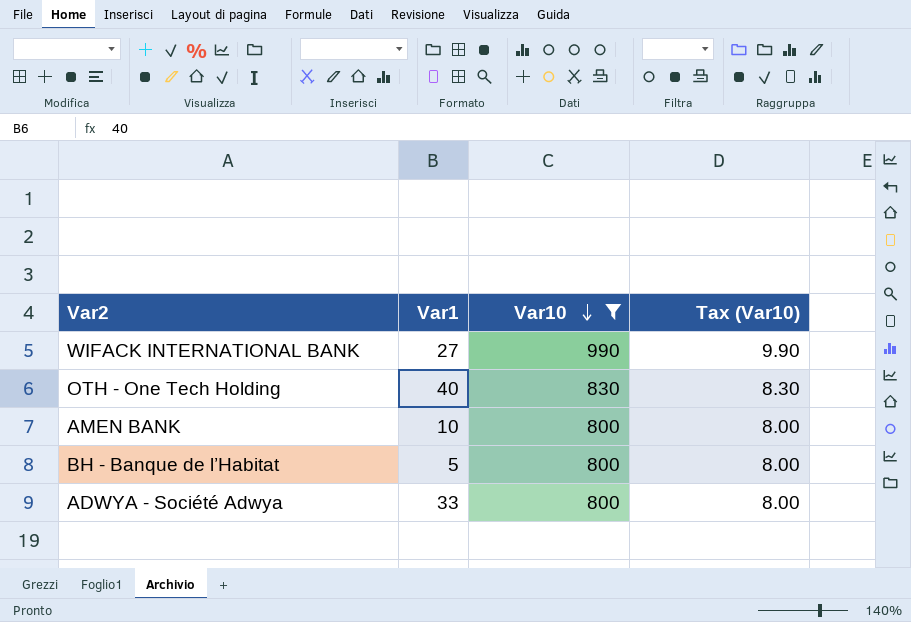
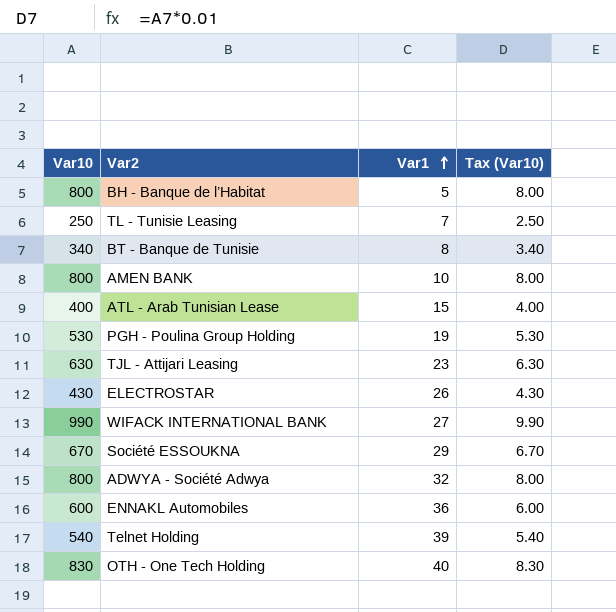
filter: Var10 >= 800 -> none
row order: Var10 descending -> Var1 ascending
column Var10 | position: 3 -> 1
ADWYA - Société Adwya | Var1: 33 -> 32

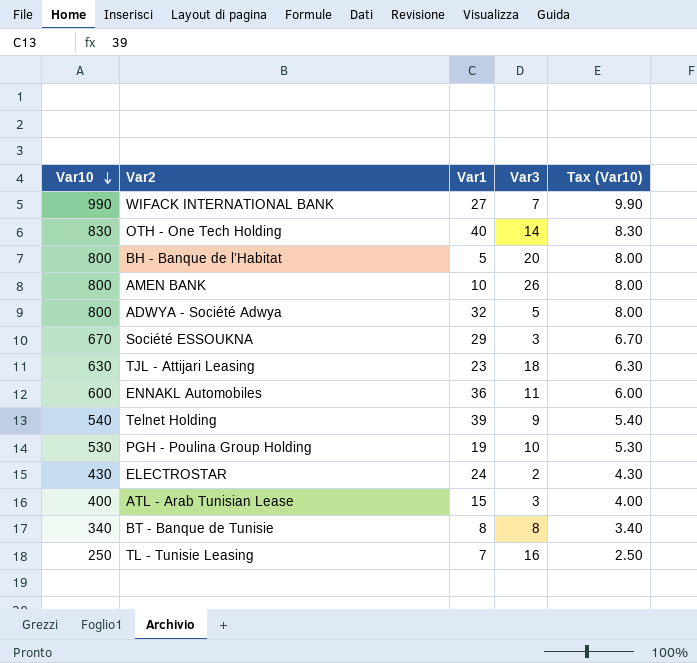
row order: Var1 ascending -> Var10 descending
column Var3 | position: none -> 4
ELECTROSTAR | Var1: 26 -> 24

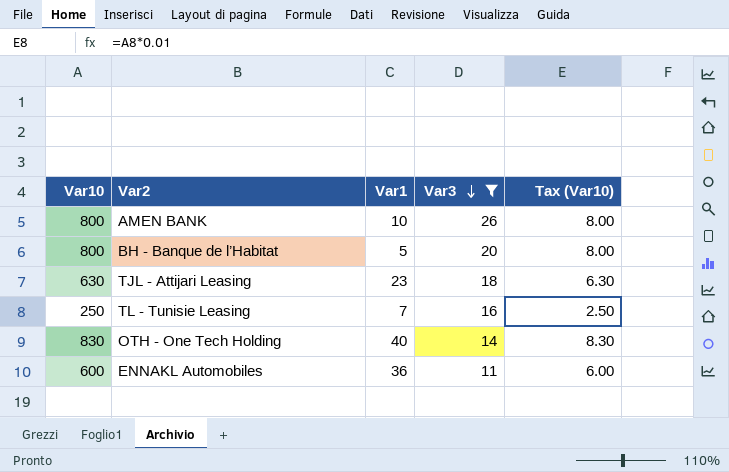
filter: none -> Var3 >= 11
row order: Var10 descending -> Var3 descending

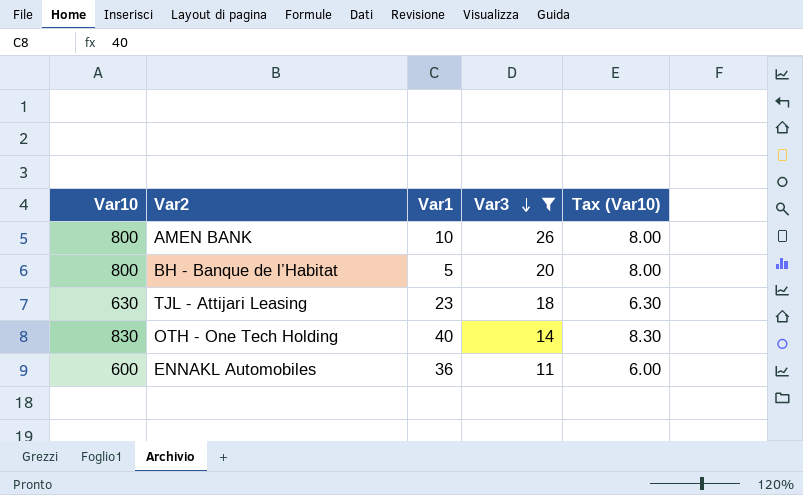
row TL - Tunisie Leasing: 250 | 7 | 16 | 2.50 -> none

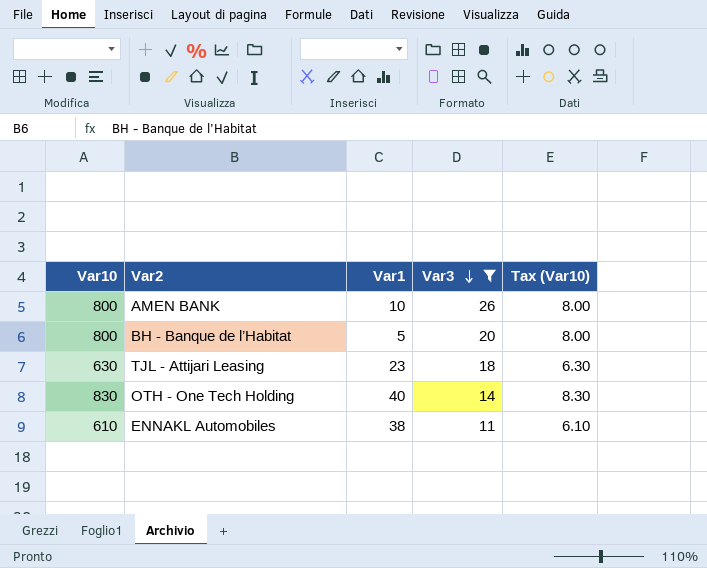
ENNAKL Automobiles | Var10: 600 -> 610
ENNAKL Automobiles | Var1: 36 -> 38
ENNAKL Automobiles | Tax (Var10): 6.00 -> 6.10

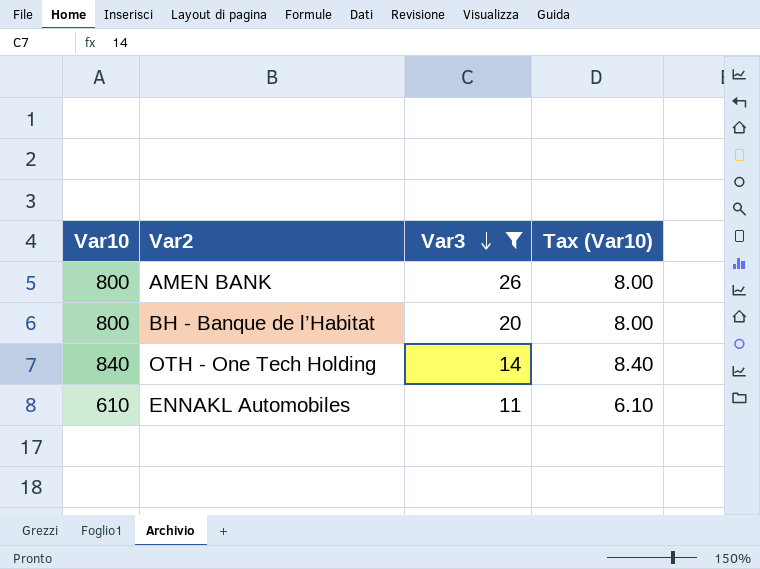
column Var1 | position: 3 -> none
row TJL - Attijari Leasing: 630 | 23 | 18 | 6.30 -> none
OTH - One Tech Holding | Var10: 830 -> 840
OTH - One Tech Holding | Tax (Var10): 8.30 -> 8.40

